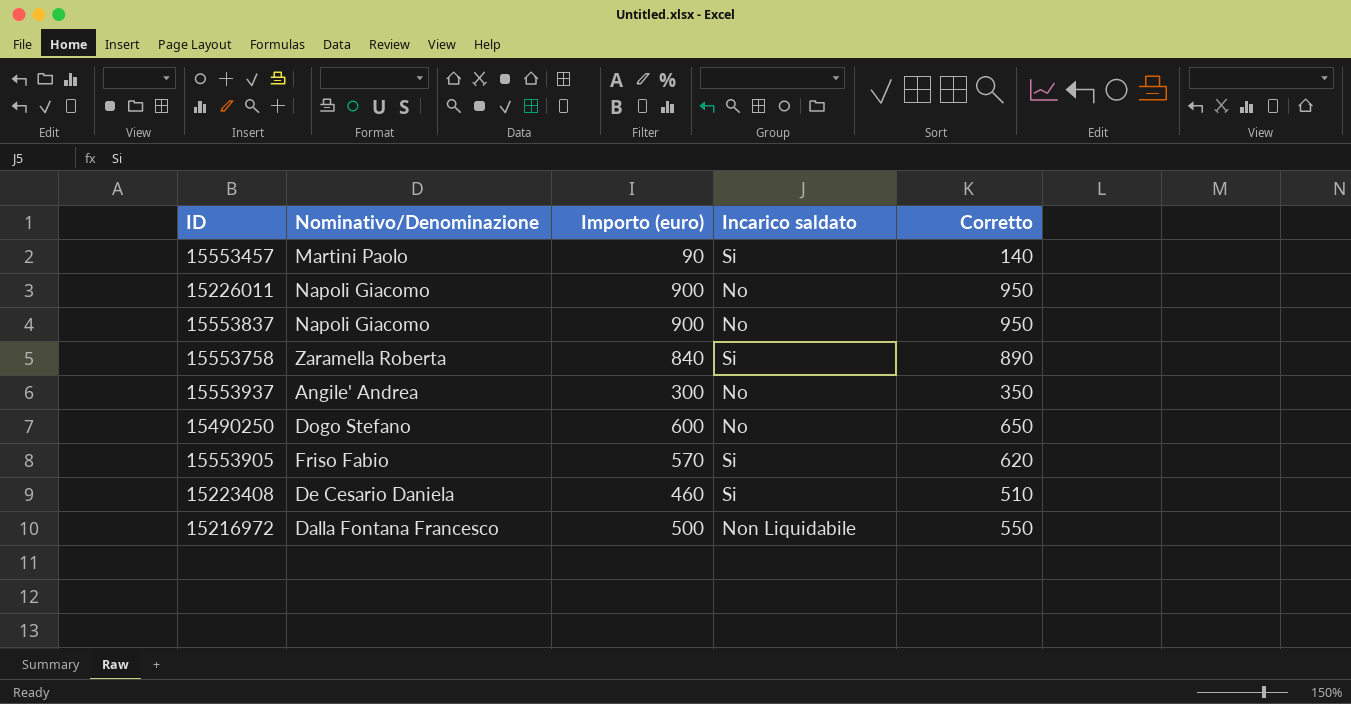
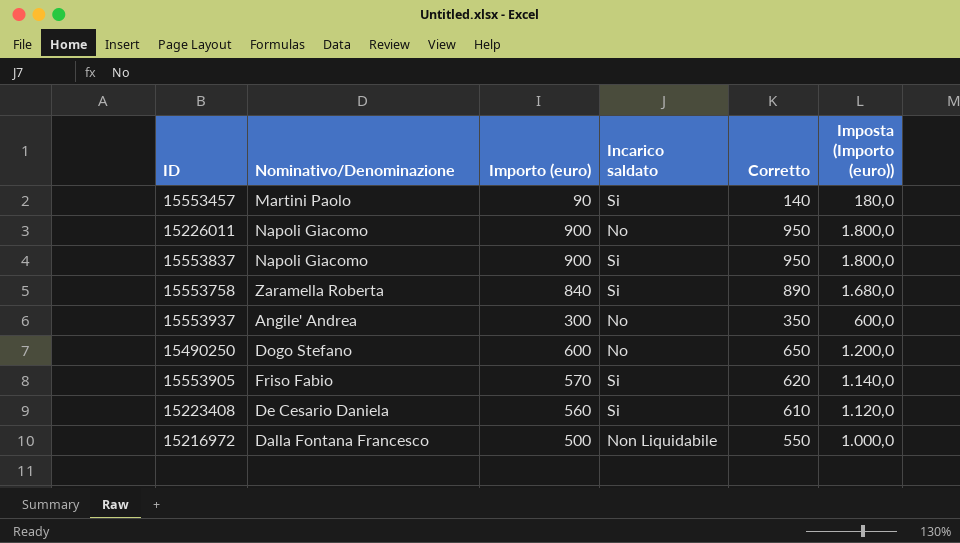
column Imposta (Importo (euro)) | formula: none -> [Importo (euro)] * 2
15553837 | Incarico saldato: No -> Si
15223408 | Importo (euro): 460 -> 560
15223408 | Corretto: 510 -> 610

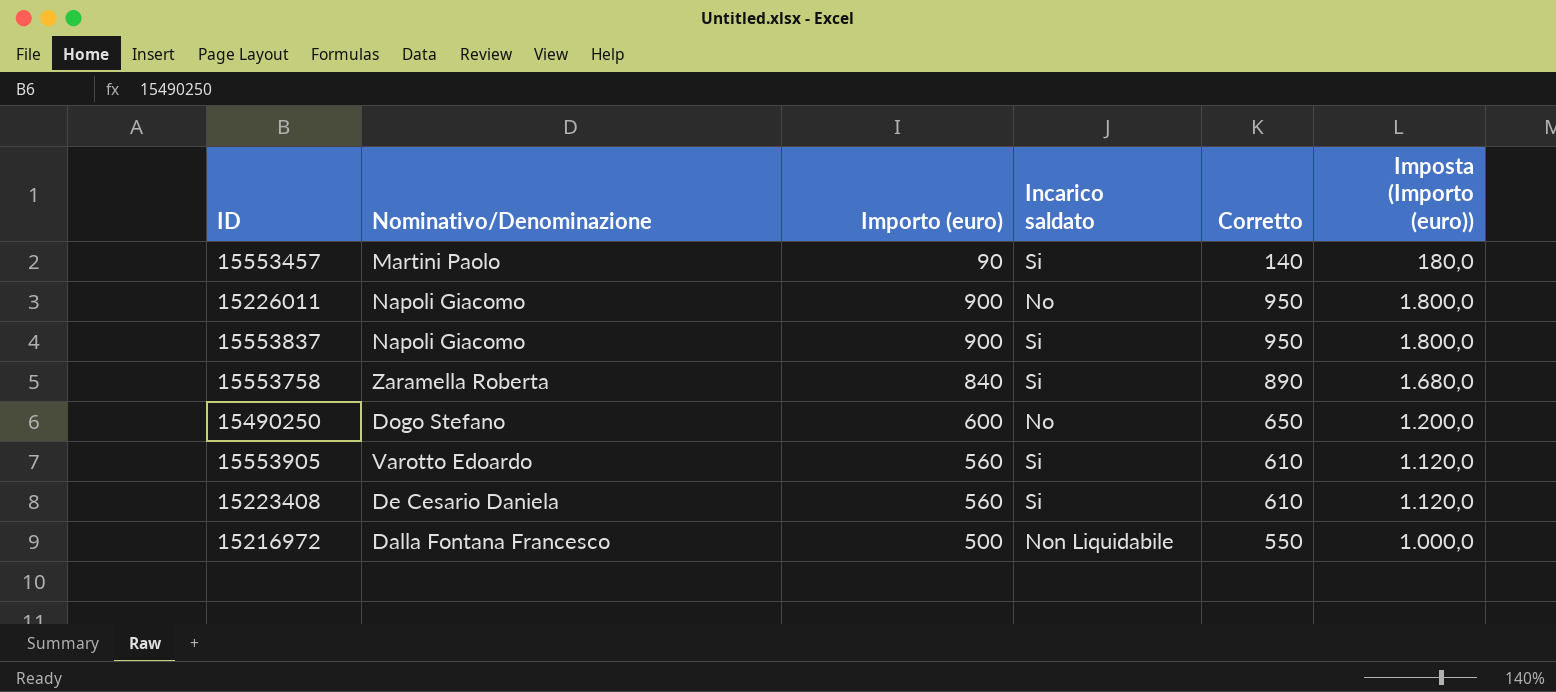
row 15553937: Angile' Andrea | 300 | No | 350 | 600,0 -> none
15553905 | Nominativo/Denominazione: Friso Fabio -> Varotto Edoardo
15553905 | Importo (euro): 570 -> 560
15553905 | Corretto: 620 -> 610
15553905 | Imposta (Importo (euro)): 1.140,0 -> 1.120,0

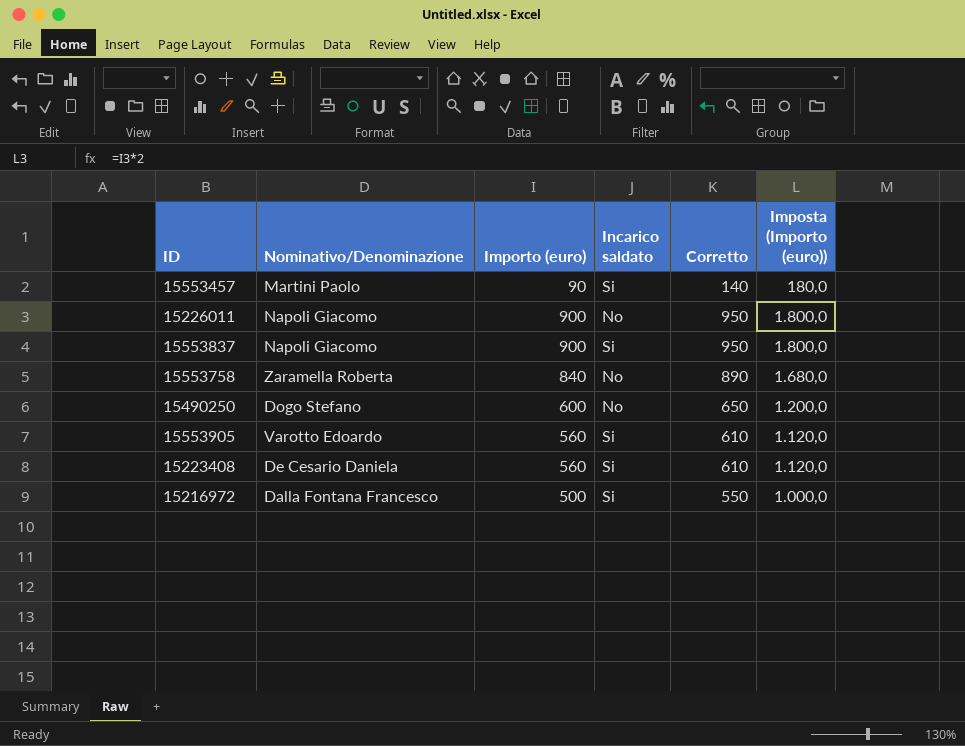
15553758 | Incarico saldato: Si -> No
15216972 | Incarico saldato: Non Liquidabile -> Si

